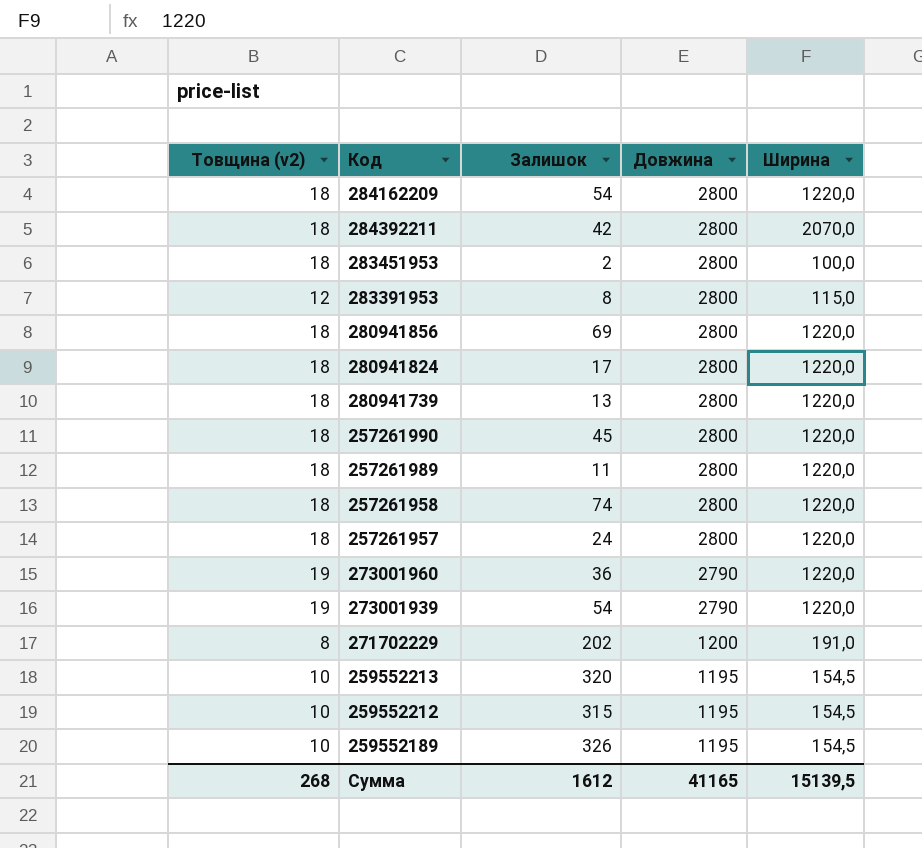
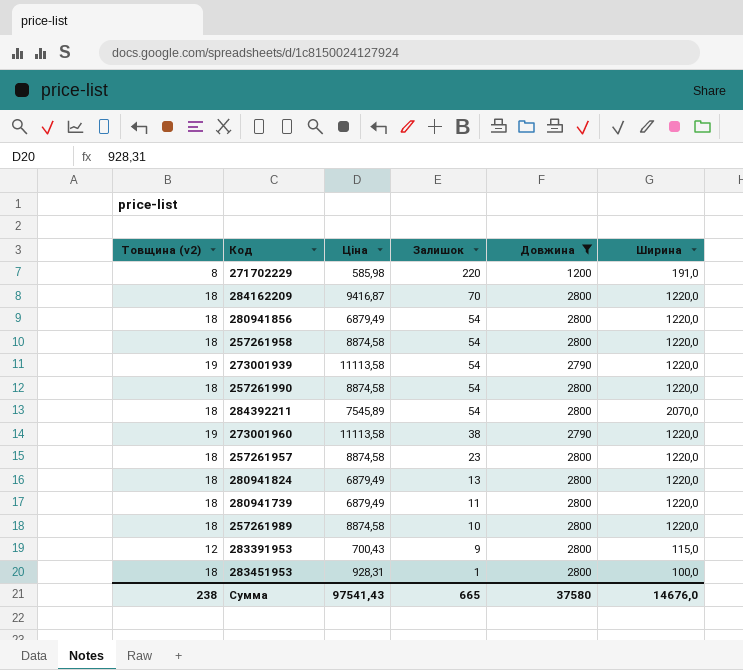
filter: none -> Довжина != 1195
row order: Довжина descending -> Залишок descending
column Ціна | position: none -> 3
271702229 | Залишок: 202 -> 220
284162209 | Залишок: 54 -> 70
280941856 | Залишок: 69 -> 54
257261958 | Залишок: 74 -> 54
257261990 | Залишок: 45 -> 54
284392211 | Залишок: 42 -> 54
273001960 | Залишок: 36 -> 38
257261957 | Залишок: 24 -> 23
280941824 | Залишок: 17 -> 13
280941739 | Залишок: 13 -> 11
257261989 | Залишок: 11 -> 10
283391953 | Залишок: 8 -> 9
283451953 | Залишок: 2 -> 1
Сумма | Товщина (v2): 268 -> 238
Сумма | Залишок: 1612 -> 665
Сумма | Довжина: 41165 -> 37580
Сумма | Ширина: 15139,5 -> 14676,0

